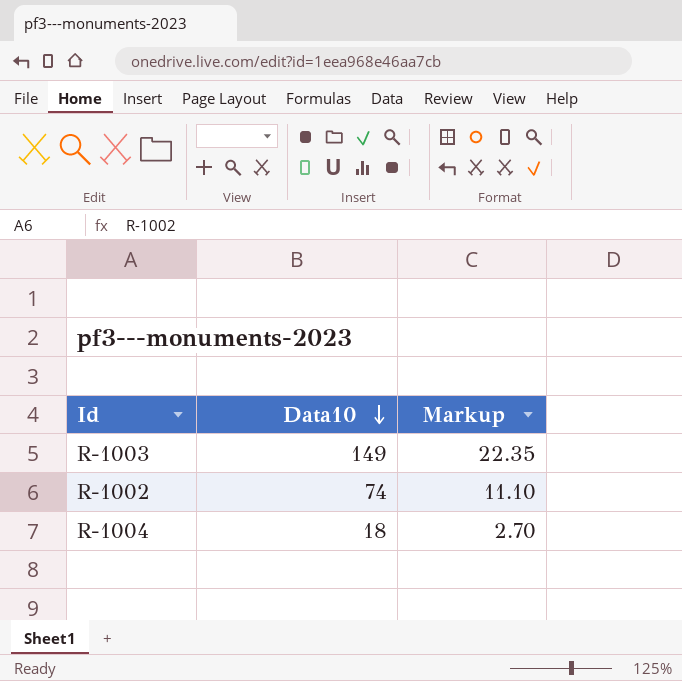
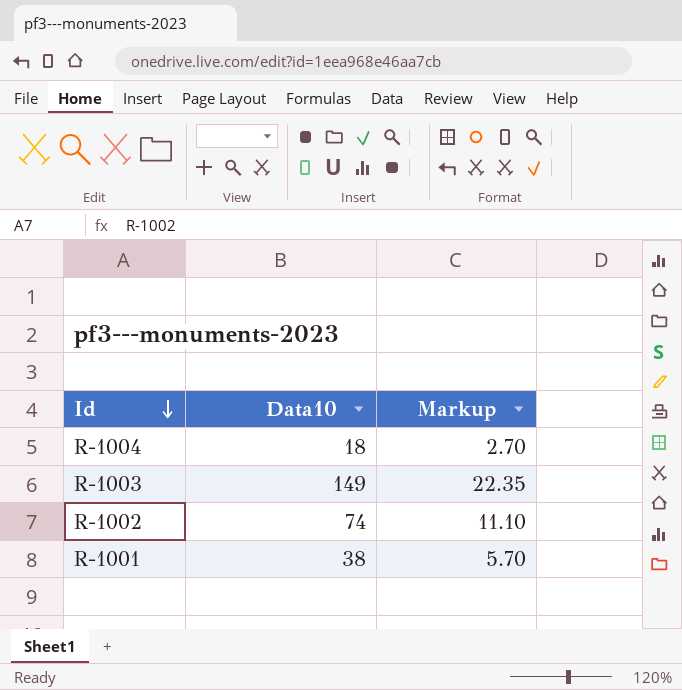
row order: Data10 descending -> Id descending
row R-1001: none -> 38 | 5.70

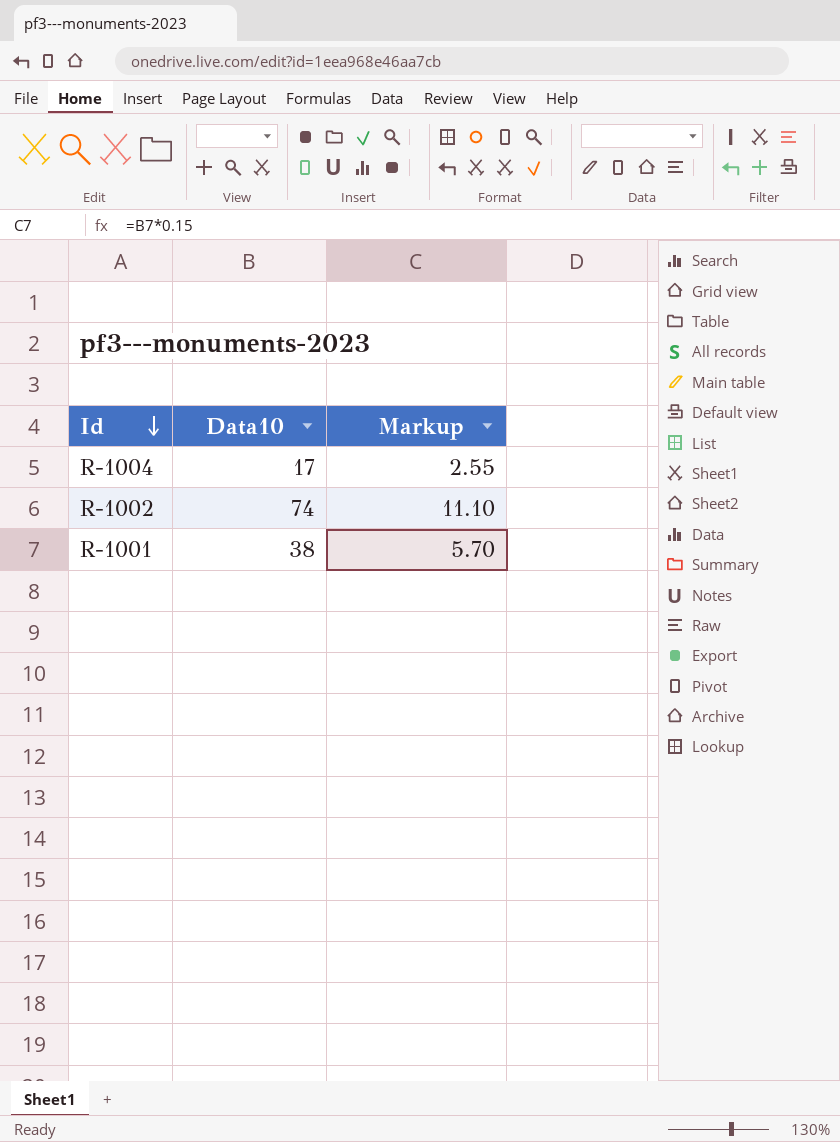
row R-1003: 149 | 22.35 -> none
R-1004 | Data10: 18 -> 17
R-1004 | Markup: 2.70 -> 2.55

